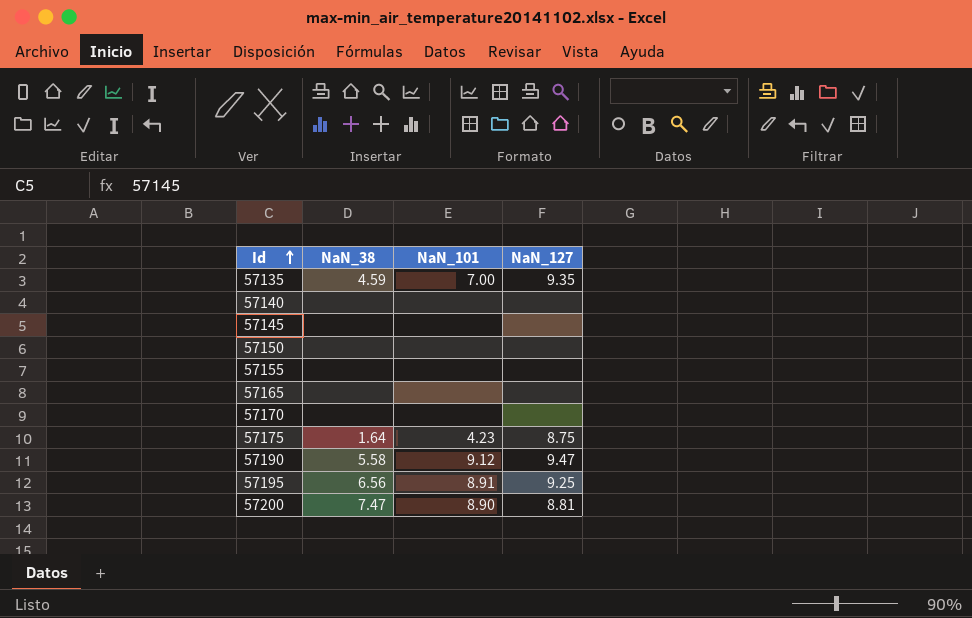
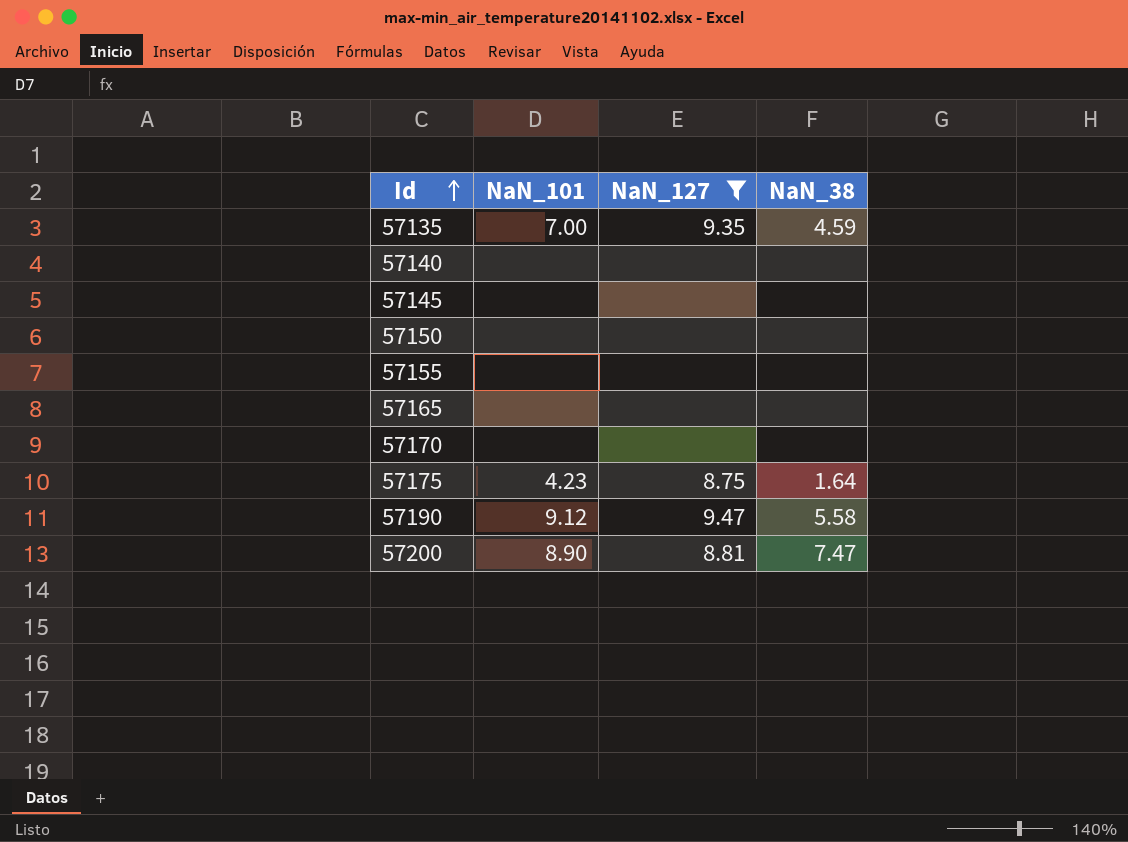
filter: none -> NaN_127 != 9.25
column NaN_38 | position: 2 -> 4

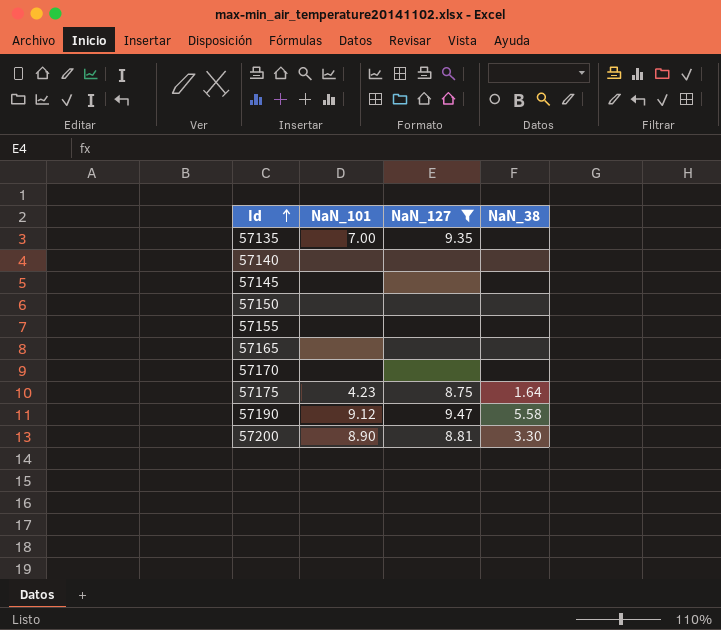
57135 | NaN_38: 4.59 -> none
57200 | NaN_38: 7.47 -> 3.30

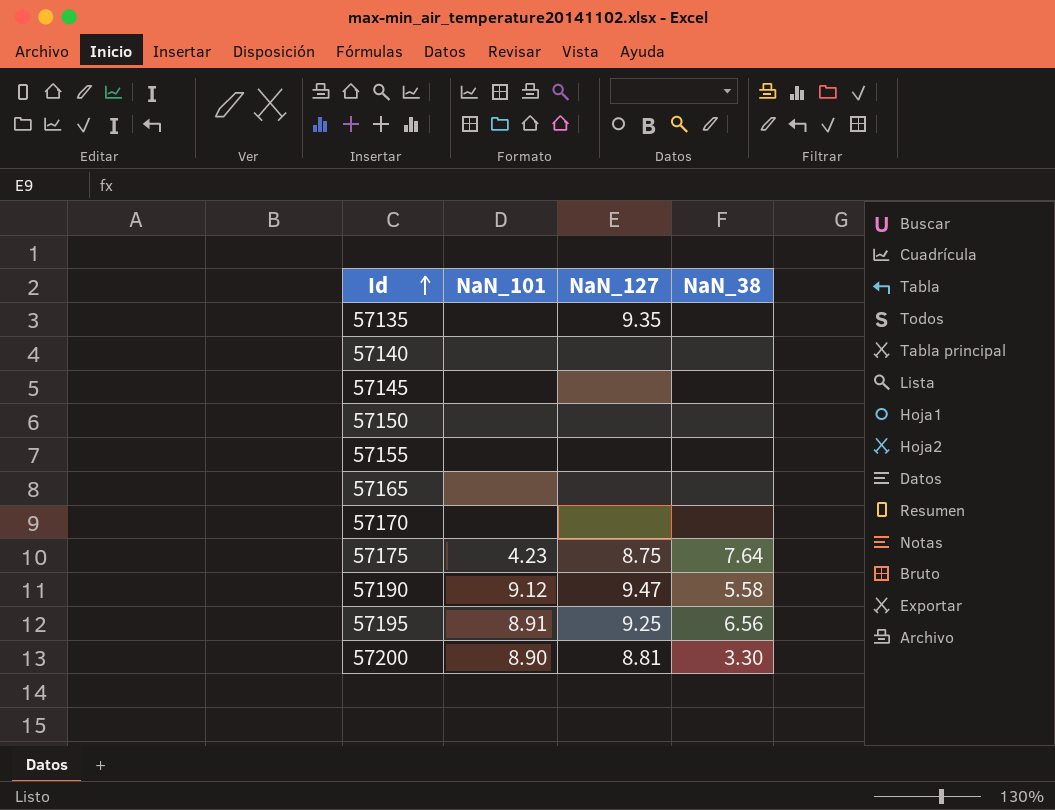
filter: NaN_127 != 9.25 -> none
57135 | NaN_101: 7.00 -> none
57175 | NaN_38: 1.64 -> 7.64

